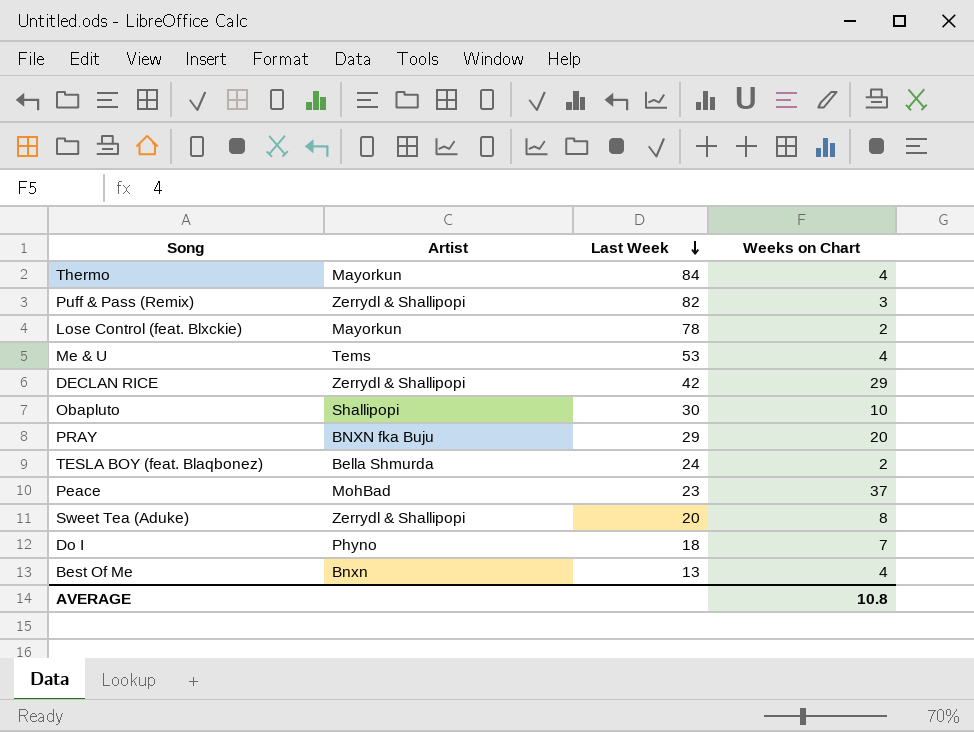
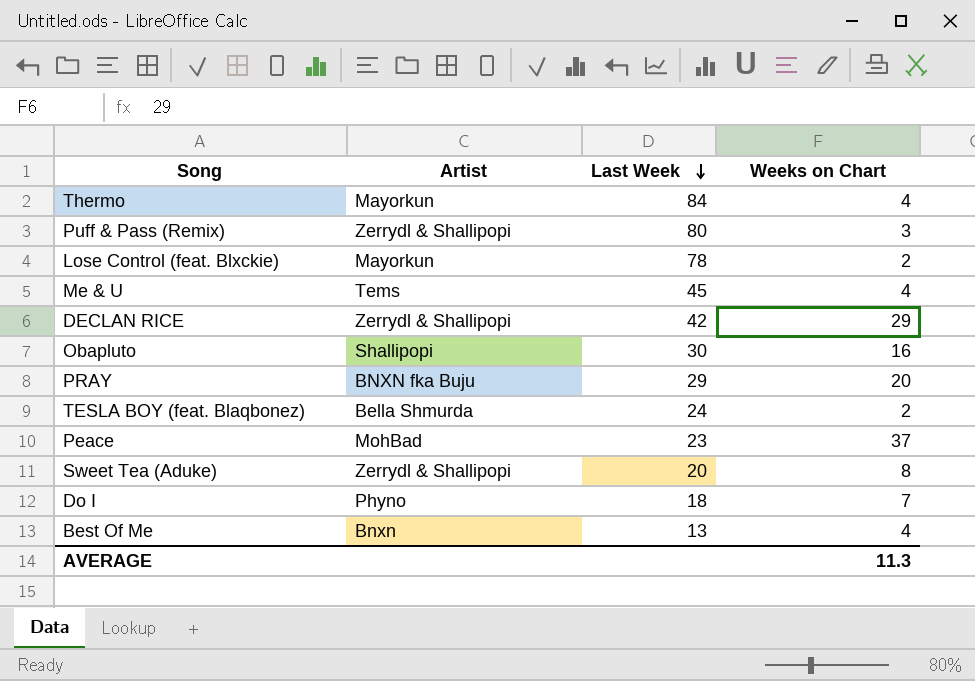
Puff & Pass (Remix) | Last Week: 82 -> 80
Me & U | Last Week: 53 -> 45
Obapluto | Weeks on Chart: 10 -> 16
AVERAGE | Weeks on Chart: 10.8 -> 11.3

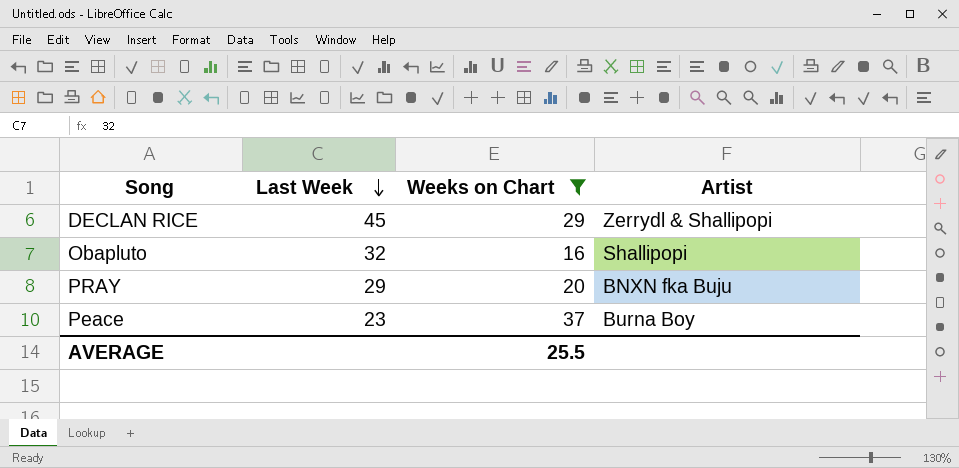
filter: none -> Weeks on Chart >= 16
column Artist | position: 2 -> 4
DECLAN RICE | Last Week: 42 -> 45
Obapluto | Last Week: 30 -> 32
Peace | Artist: MohBad -> Burna Boy
AVERAGE | Weeks on Chart: 11.3 -> 25.5

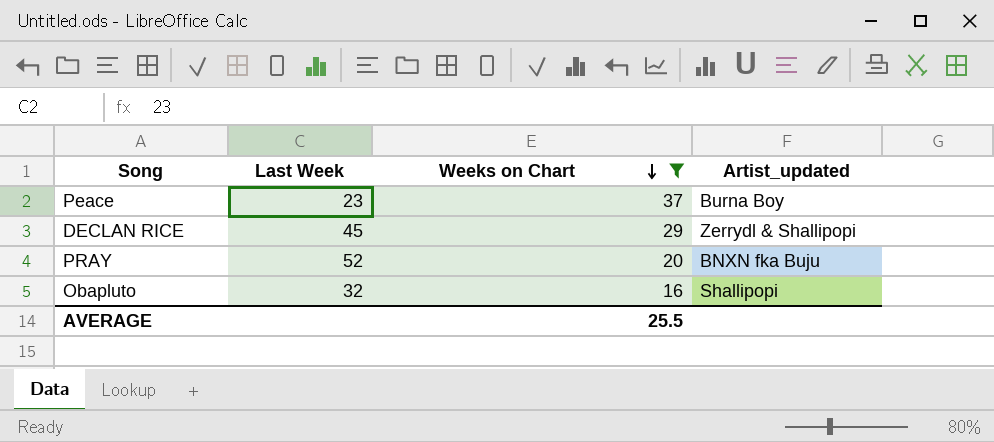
row order: Last Week descending -> Weeks on Chart descending
column name: Artist -> Artist_updated
PRAY | Last Week: 29 -> 52

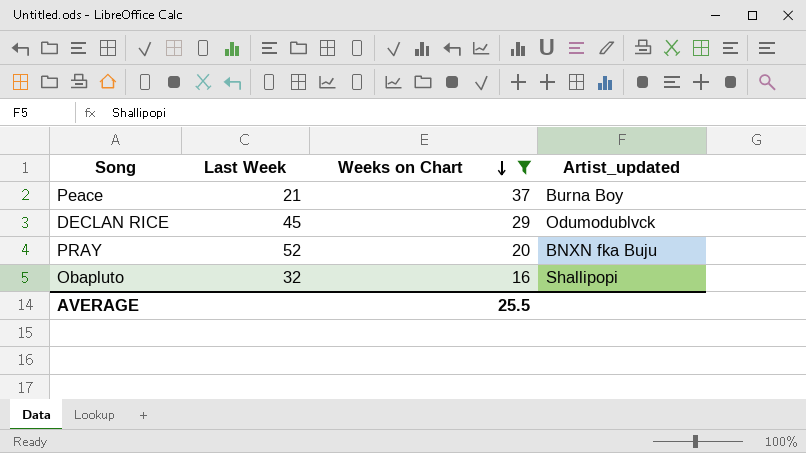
Peace | Last Week: 23 -> 21
DECLAN RICE | Artist_updated: Zerrydl & Shallipopi -> Odumodublvck

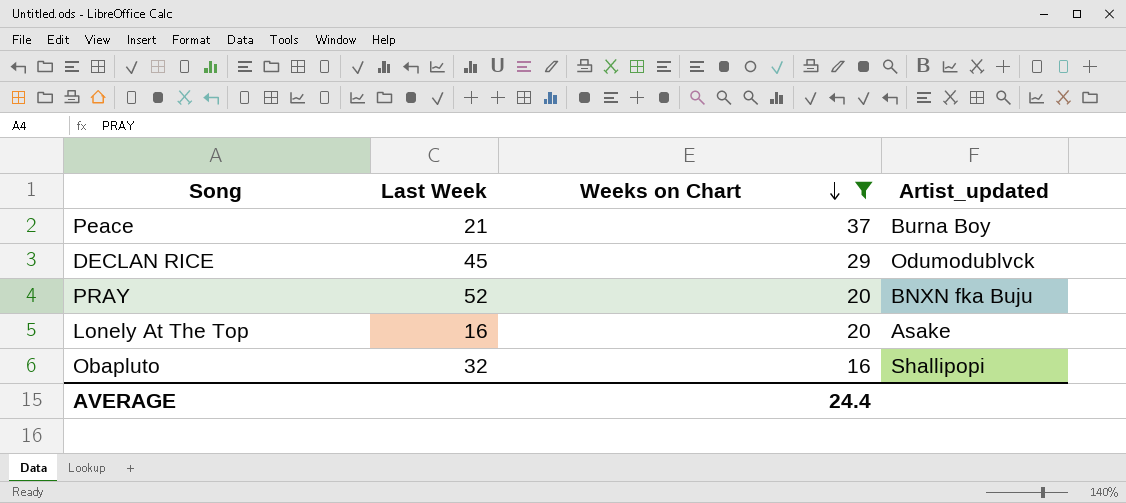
row Lonely At The Top: none -> 16 | 20 | Asake
AVERAGE | Weeks on Chart: 25.5 -> 24.4

